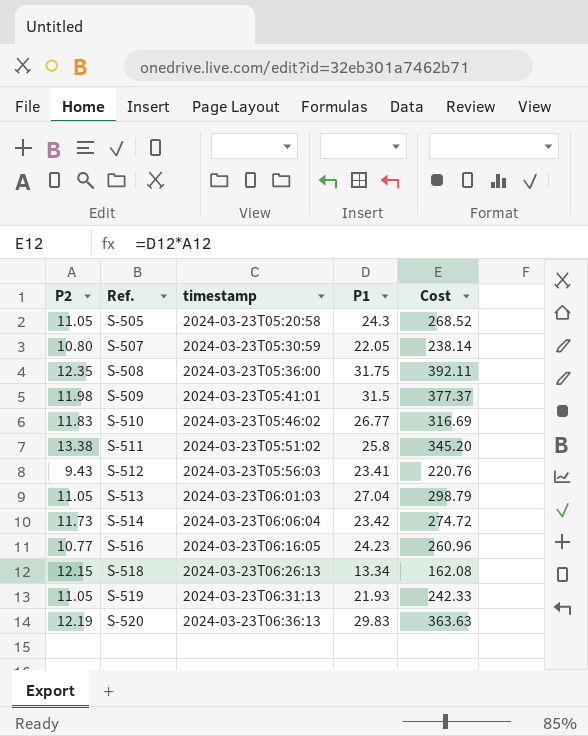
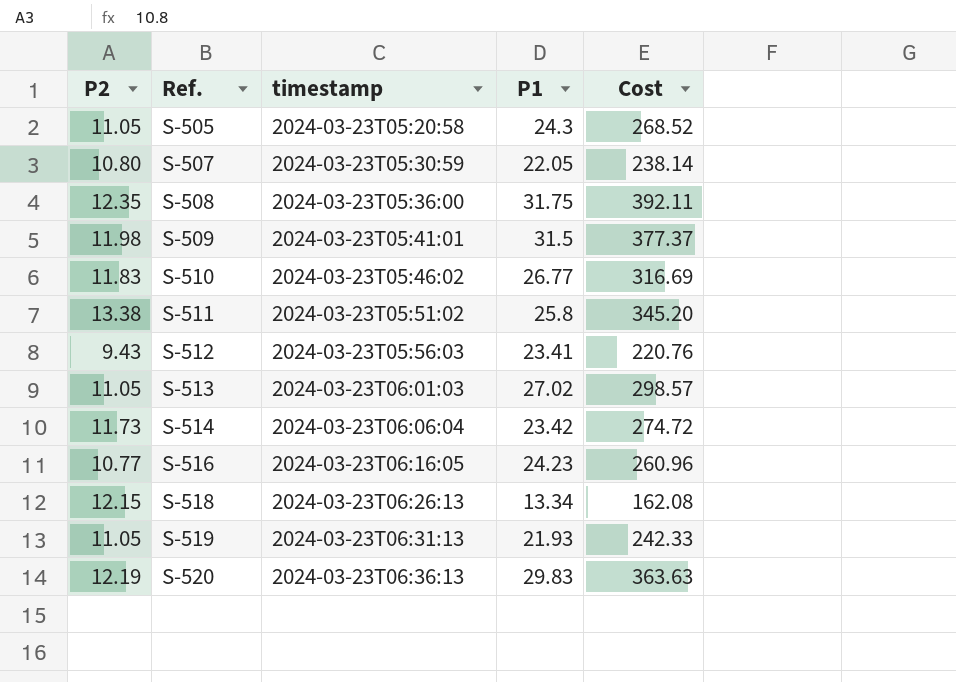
S-513 | P1: 27.04 -> 27.02
S-513 | Cost: 298.79 -> 298.57

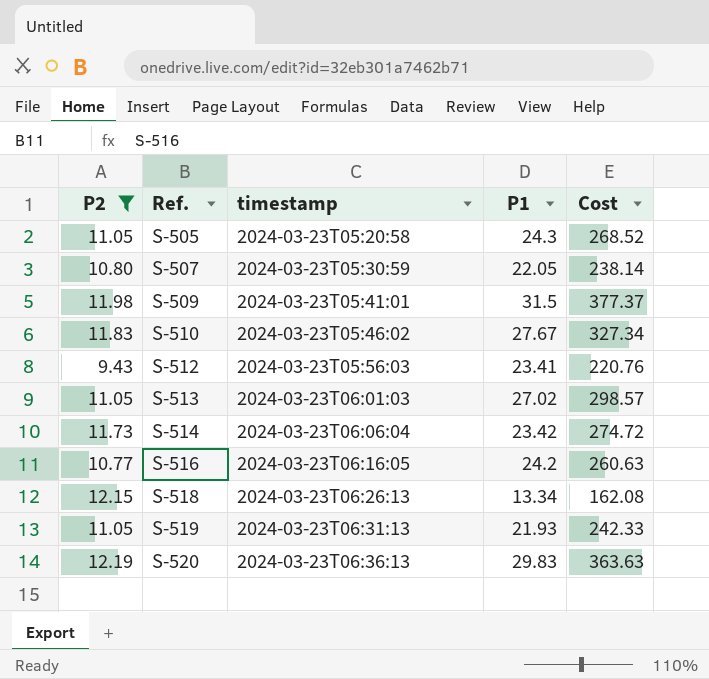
filter: none -> P2 <= 12.19
S-510 | P1: 26.77 -> 27.67
S-510 | Cost: 316.69 -> 327.34
S-516 | P1: 24.23 -> 24.2
S-516 | Cost: 260.96 -> 260.63

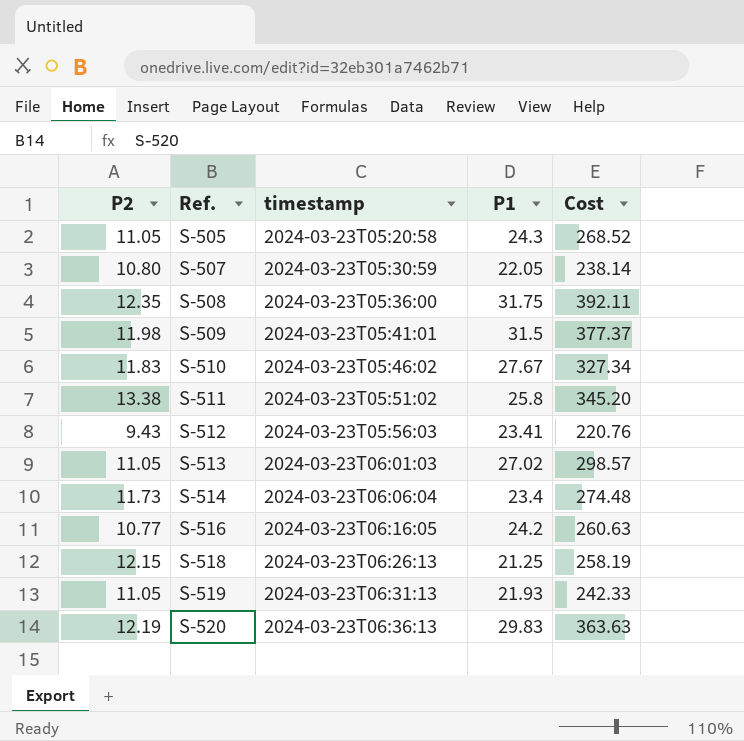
filter: P2 <= 12.19 -> none
S-514 | P1: 23.42 -> 23.4
S-514 | Cost: 274.72 -> 274.48
S-518 | P1: 13.34 -> 21.25
S-518 | Cost: 162.08 -> 258.19

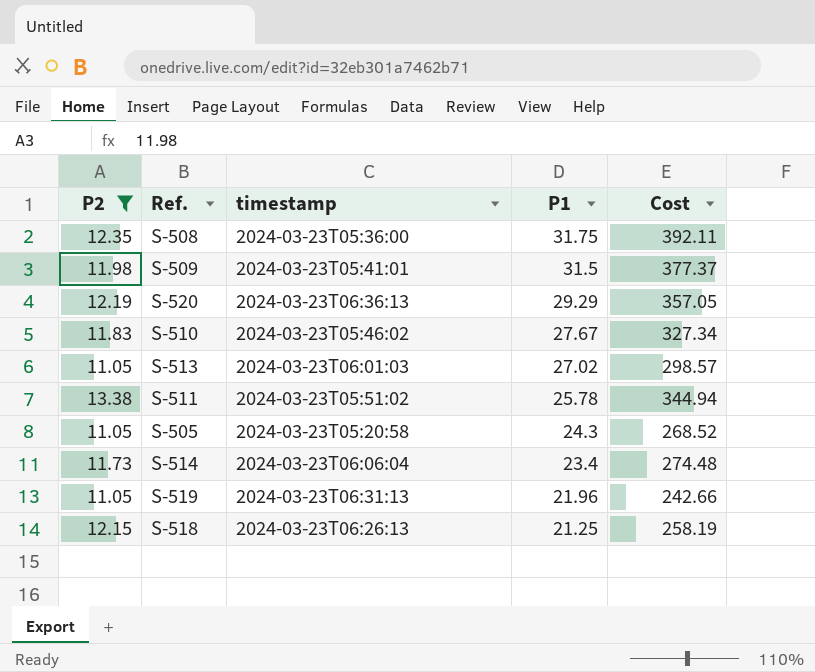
filter: none -> P2 >= 11.05
row order: Ref. ascending -> P1 descending
S-520 | P1: 29.83 -> 29.29
S-520 | Cost: 363.63 -> 357.05
S-511 | P1: 25.8 -> 25.78
S-511 | Cost: 345.20 -> 344.94
S-519 | P1: 21.93 -> 21.96
S-519 | Cost: 242.33 -> 242.66

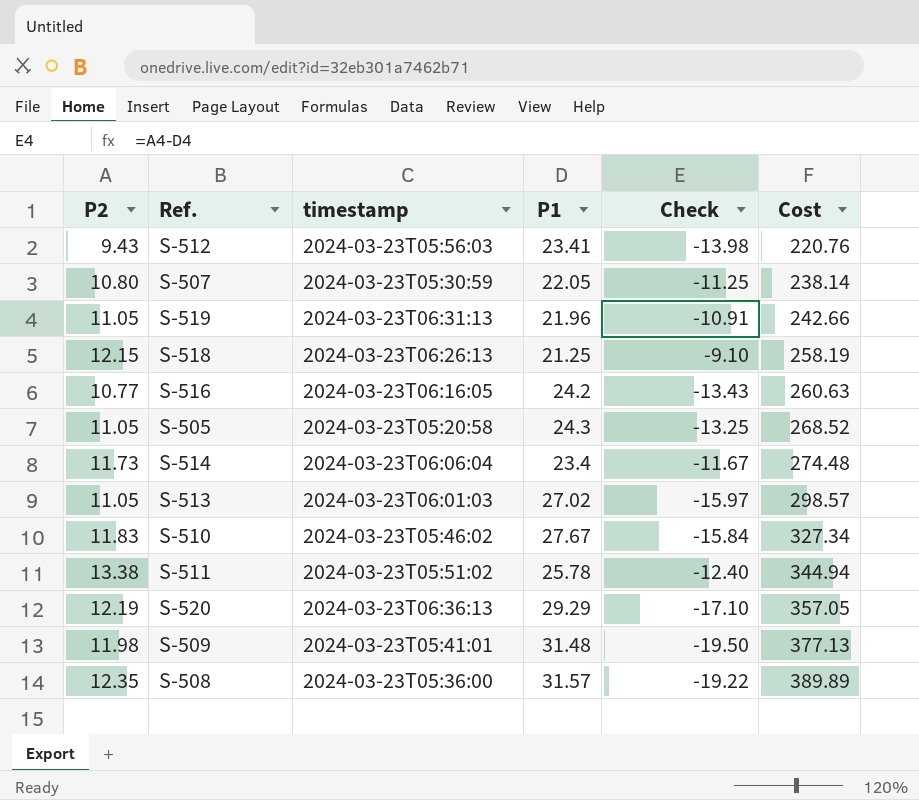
filter: P2 >= 11.05 -> none
row order: P1 descending -> Cost ascending
column Check | formula: none -> [P2] - [P1]
S-509 | P1: 31.5 -> 31.48
S-509 | Cost: 377.37 -> 377.13
S-508 | P1: 31.75 -> 31.57
S-508 | Cost: 392.11 -> 389.89

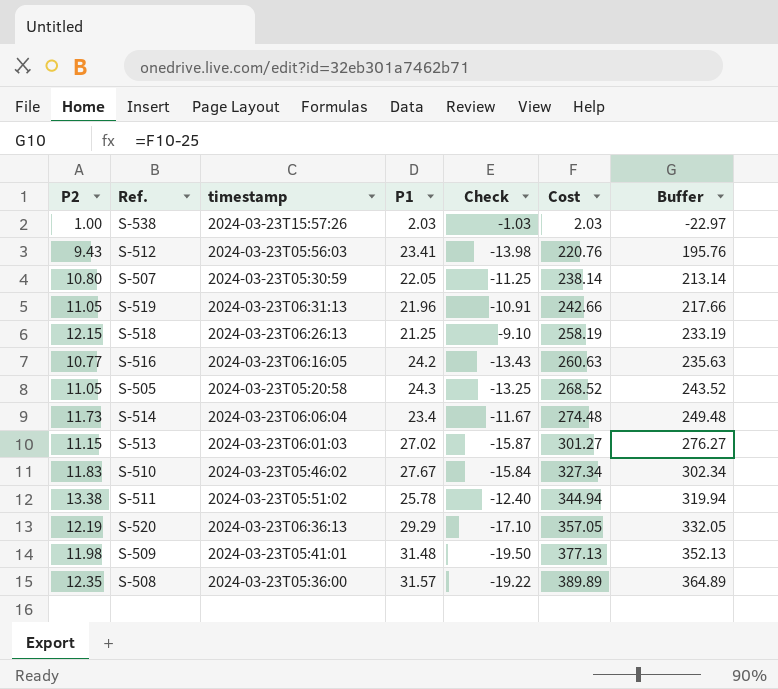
column Buffer | formula: none -> [Cost] - 25
row S-538: none -> 1.00 | 2024-03-23T15:57:26 | 2.03 | -1.03 | 2.03 | -22.97
S-513 | P2: 11.05 -> 11.15
S-513 | Check: -15.97 -> -15.87
S-513 | Cost: 298.57 -> 301.27

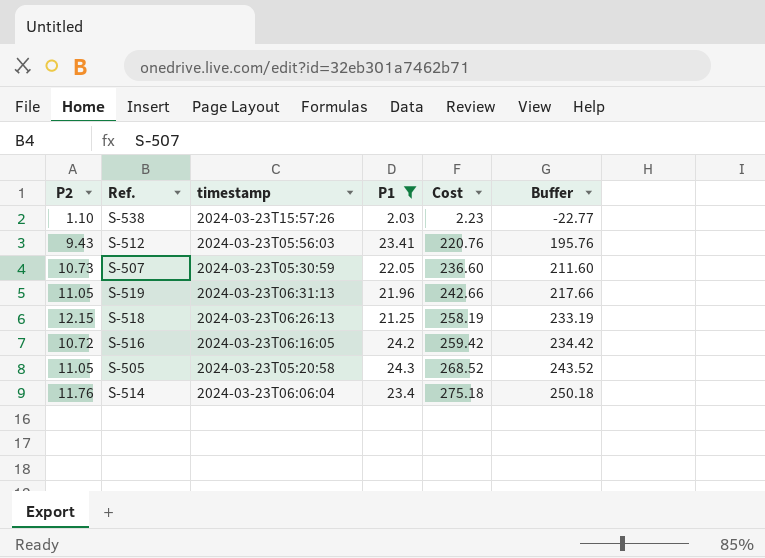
filter: none -> P1 <= 24.3
column Check | formula: [P2] - [P1] -> none
S-538 | P2: 1.00 -> 1.10
S-538 | Cost: 2.03 -> 2.23
S-538 | Buffer: -22.97 -> -22.77
S-507 | P2: 10.80 -> 10.73
S-507 | Cost: 238.14 -> 236.60
S-507 | Buffer: 213.14 -> 211.60
S-516 | P2: 10.77 -> 10.72
S-516 | Cost: 260.63 -> 259.42
S-516 | Buffer: 235.63 -> 234.42
S-514 | P2: 11.73 -> 11.76
S-514 | Cost: 274.48 -> 275.18
S-514 | Buffer: 249.48 -> 250.18

